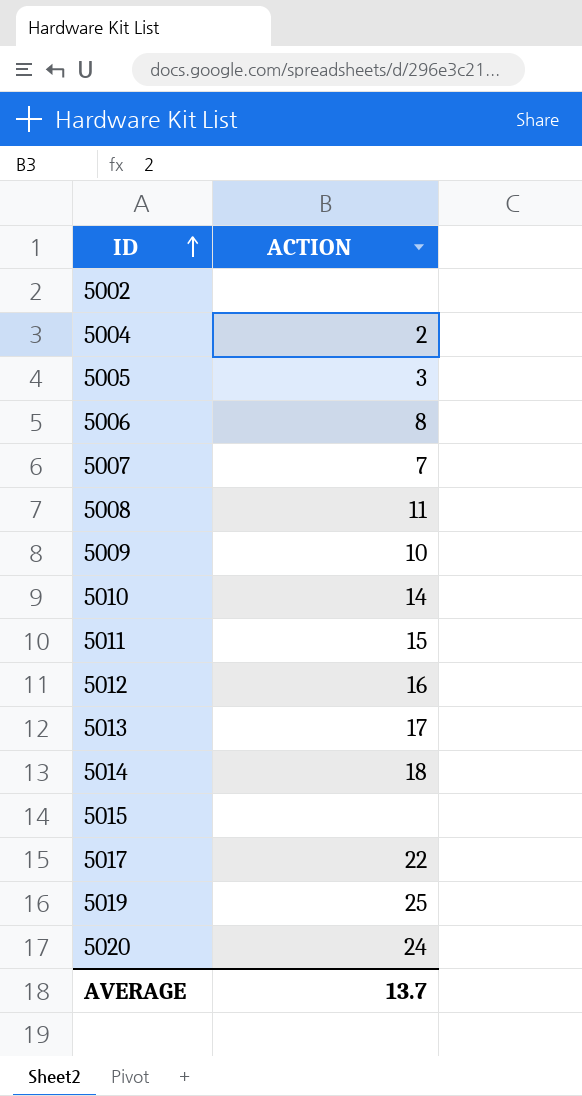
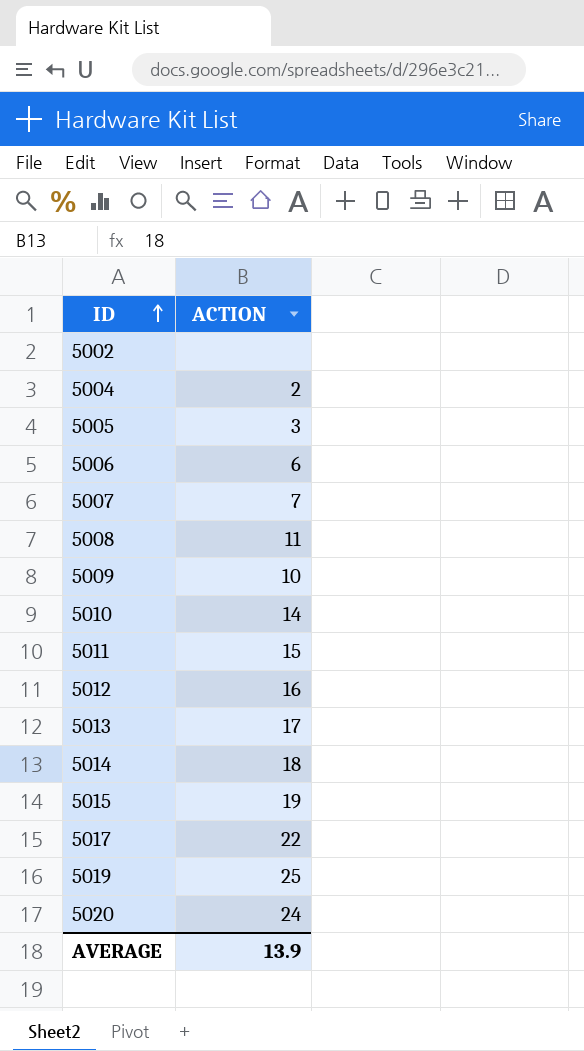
5006 | ACTION: 8 -> 6
5015 | ACTION: none -> 19
AVERAGE | ACTION: 13.7 -> 13.9

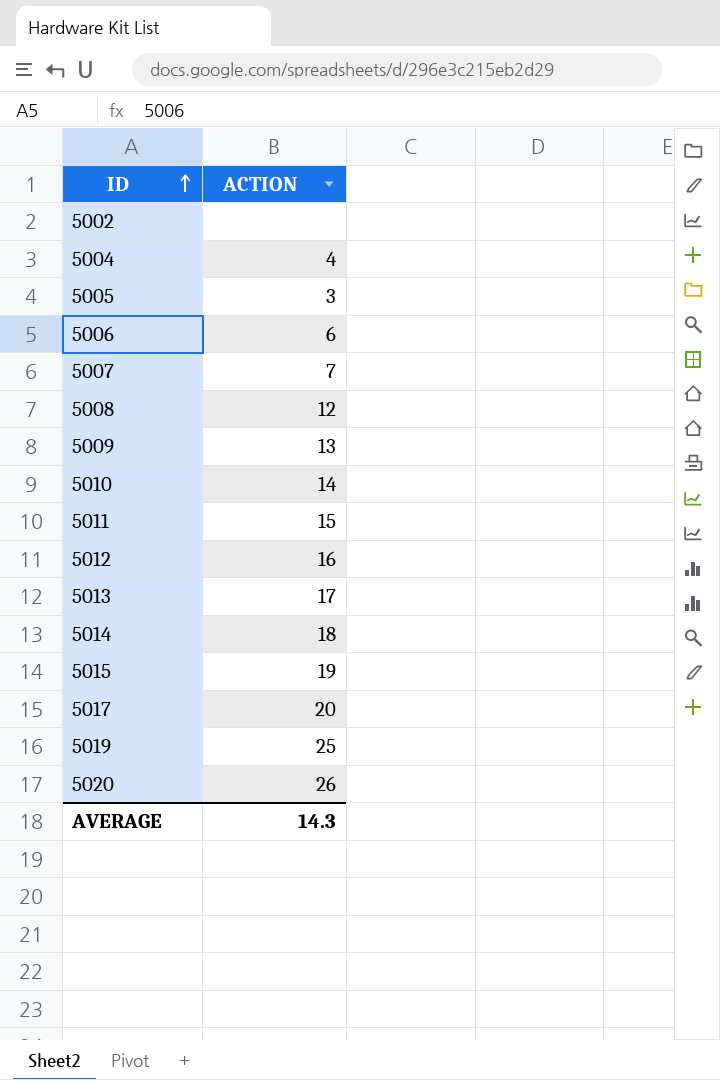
5004 | ACTION: 2 -> 4
5008 | ACTION: 11 -> 12
5009 | ACTION: 10 -> 13
5017 | ACTION: 22 -> 20
5020 | ACTION: 24 -> 26
AVERAGE | ACTION: 13.9 -> 14.3

